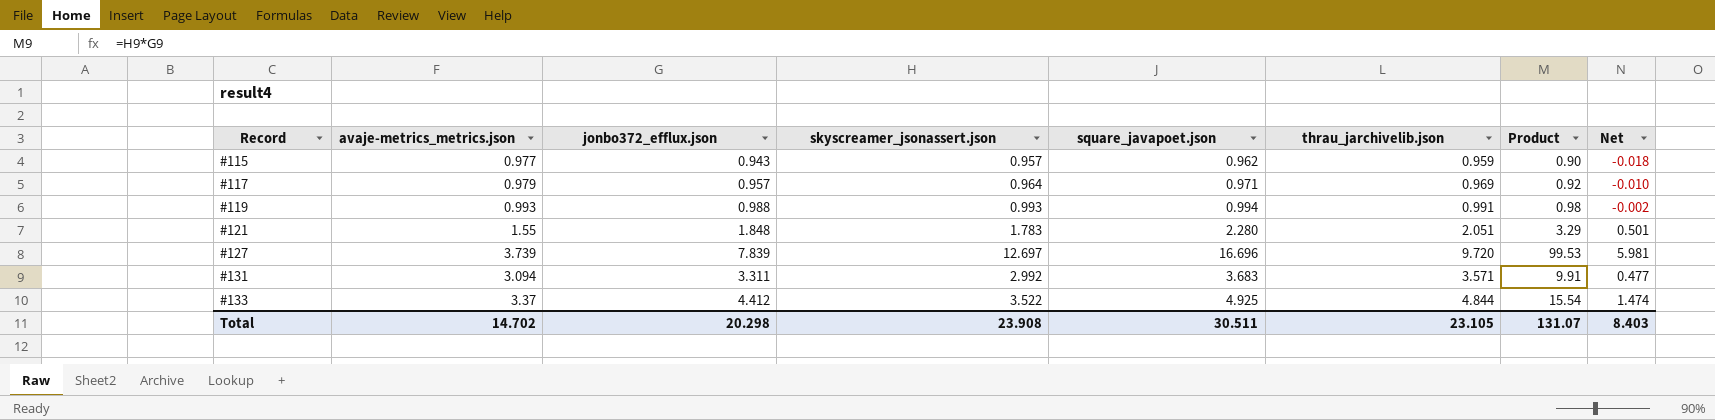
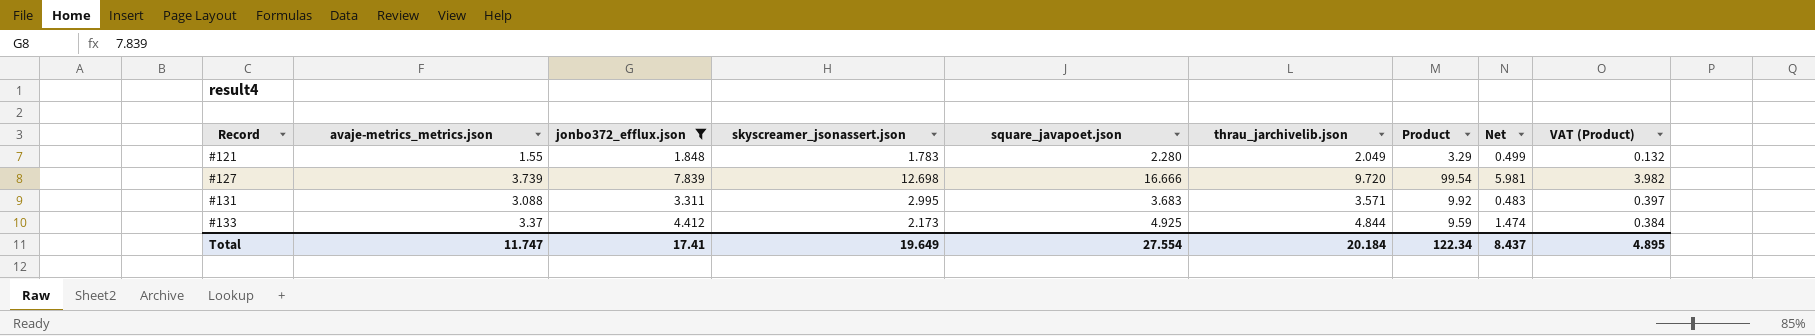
filter: none -> jonbo372_efflux.json >= 1.848
column VAT (Product) | formula: none -> [Product] * 0.04
#121 | thrau_jarchivelib.json: 2.051 -> 2.049
#121 | Net: 0.501 -> 0.499
#127 | skyscreamer_jsonassert.json: 12.697 -> 12.698
#127 | square_javapoet.json: 16.696 -> 16.666
#127 | Product: 99.53 -> 99.54
#131 | avaje-metrics_metrics.json: 3.094 -> 3.088
#131 | skyscreamer_jsonassert.json: 2.992 -> 2.995
#131 | Product: 9.91 -> 9.92
#131 | Net: 0.477 -> 0.483
#133 | skyscreamer_jsonassert.json: 3.522 -> 2.173
#133 | Product: 15.54 -> 9.59
Total | avaje-metrics_metrics.json: 14.702 -> 11.747
Total | jonbo372_efflux.json: 20.298 -> 17.41
Total | skyscreamer_jsonassert.json: 23.908 -> 19.649
Total | square_javapoet.json: 30.511 -> 27.554
Total | thrau_jarchivelib.json: 23.105 -> 20.184
Total | Product: 131.07 -> 122.34
Total | Net: 8.403 -> 8.437

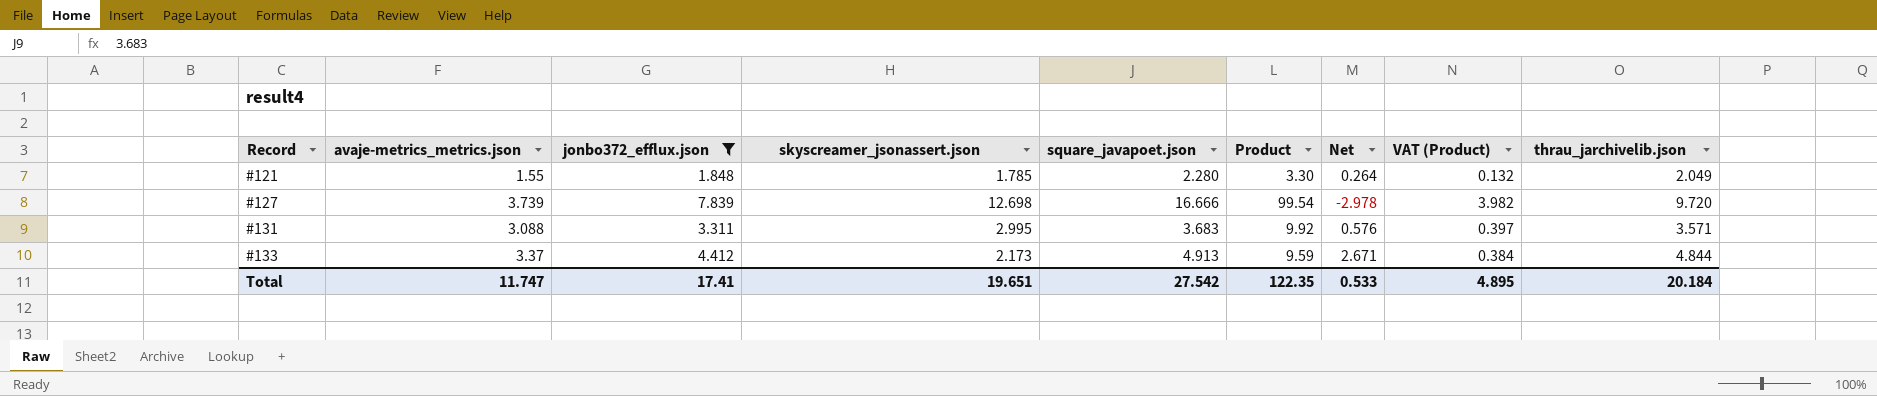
column Net | formula: [thrau_jarchivelib.json] - [avaje-metrics_metrics.json] -> [thrau_jarchivelib.json] - [skyscreamer_jsonassert.json]
column thrau_jarchivelib.json | position: 6 -> 9
#121 | skyscreamer_jsonassert.json: 1.783 -> 1.785
#121 | Product: 3.29 -> 3.30
#133 | square_javapoet.json: 4.925 -> 4.913
Total | skyscreamer_jsonassert.json: 19.649 -> 19.651
Total | square_javapoet.json: 27.554 -> 27.542
Total | Product: 122.34 -> 122.35
Total | Net: 8.437 -> 0.533

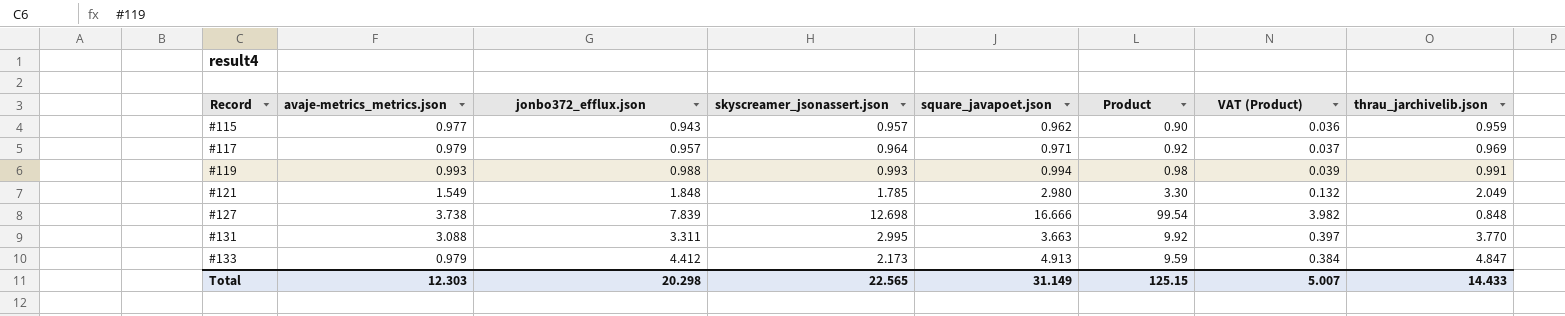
filter: jonbo372_efflux.json >= 1.848 -> none
column Net | formula: [thrau_jarchivelib.json] - [skyscreamer_jsonassert.json] -> none
#121 | avaje-metrics_metrics.json: 1.55 -> 1.549
#121 | square_javapoet.json: 2.280 -> 2.980
#127 | avaje-metrics_metrics.json: 3.739 -> 3.738
#127 | thrau_jarchivelib.json: 9.720 -> 0.848
#131 | square_javapoet.json: 3.683 -> 3.663
#131 | thrau_jarchivelib.json: 3.571 -> 3.770
#133 | avaje-metrics_metrics.json: 3.37 -> 0.979
#133 | thrau_jarchivelib.json: 4.844 -> 4.847
Total | avaje-metrics_metrics.json: 11.747 -> 12.303
Total | jonbo372_efflux.json: 17.41 -> 20.298
Total | skyscreamer_jsonassert.json: 19.651 -> 22.565
Total | square_javapoet.json: 27.542 -> 31.149
Total | Product: 122.35 -> 125.15
Total | VAT (Product): 4.895 -> 5.007
Total | thrau_jarchivelib.json: 20.184 -> 14.433

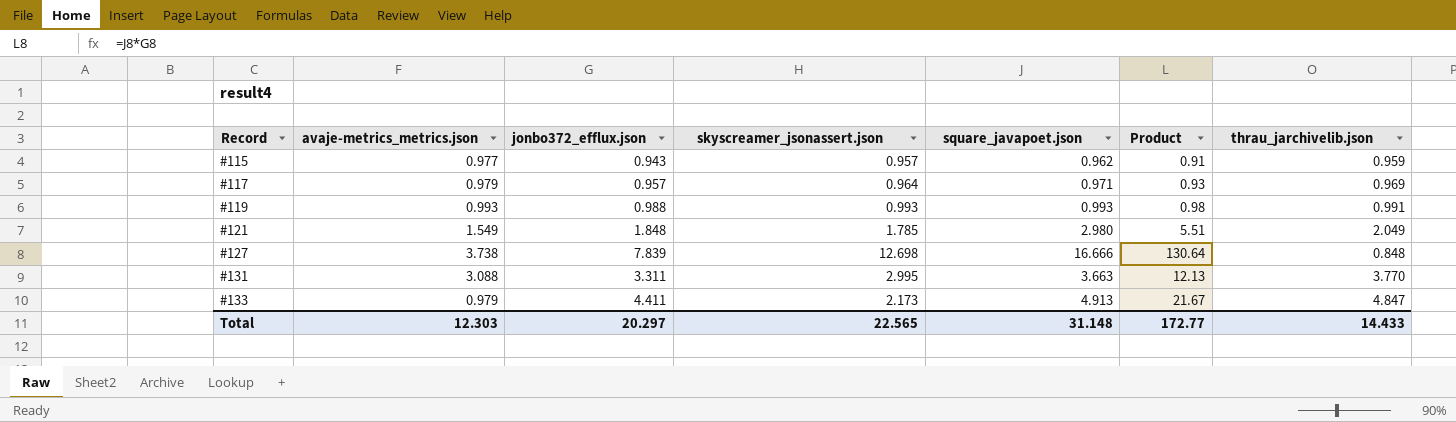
column VAT (Product) | formula: [Product] * 0.04 -> none
column Product | formula: [jonbo372_efflux.json] * [skyscreamer_jsonassert.json] -> [jonbo372_efflux.json] * [square_javapoet.json]
#119 | square_javapoet.json: 0.994 -> 0.993
#133 | jonbo372_efflux.json: 4.412 -> 4.411
Total | jonbo372_efflux.json: 20.298 -> 20.297
Total | square_javapoet.json: 31.149 -> 31.148
Total | Product: 125.15 -> 172.77

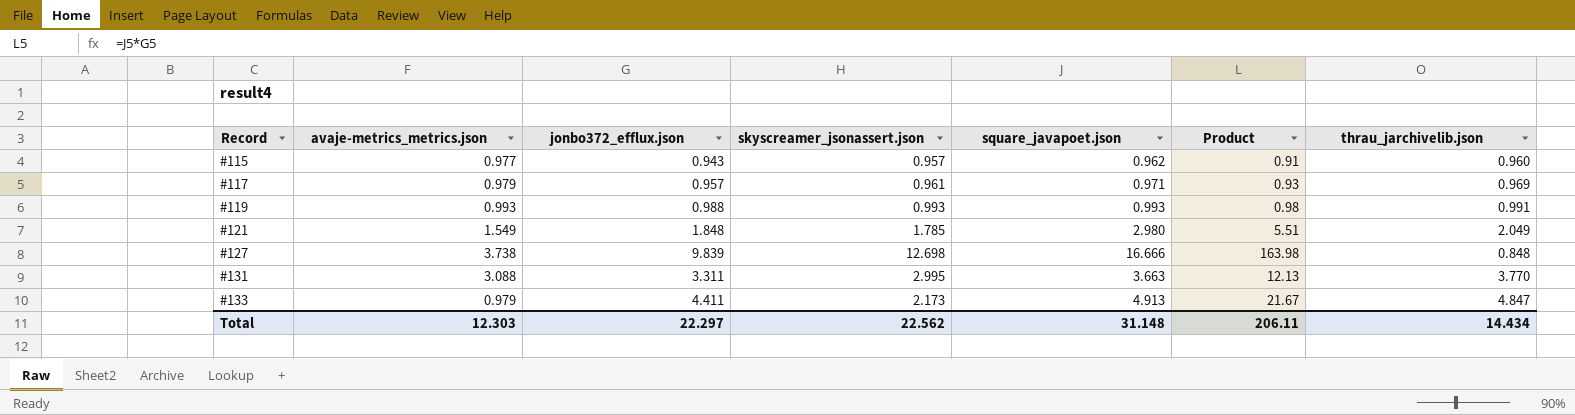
#115 | thrau_jarchivelib.json: 0.959 -> 0.960
#117 | skyscreamer_jsonassert.json: 0.964 -> 0.961
#127 | jonbo372_efflux.json: 7.839 -> 9.839
#127 | Product: 130.64 -> 163.98
Total | jonbo372_efflux.json: 20.297 -> 22.297
Total | skyscreamer_jsonassert.json: 22.565 -> 22.562
Total | Product: 172.77 -> 206.11
Total | thrau_jarchivelib.json: 14.433 -> 14.434

